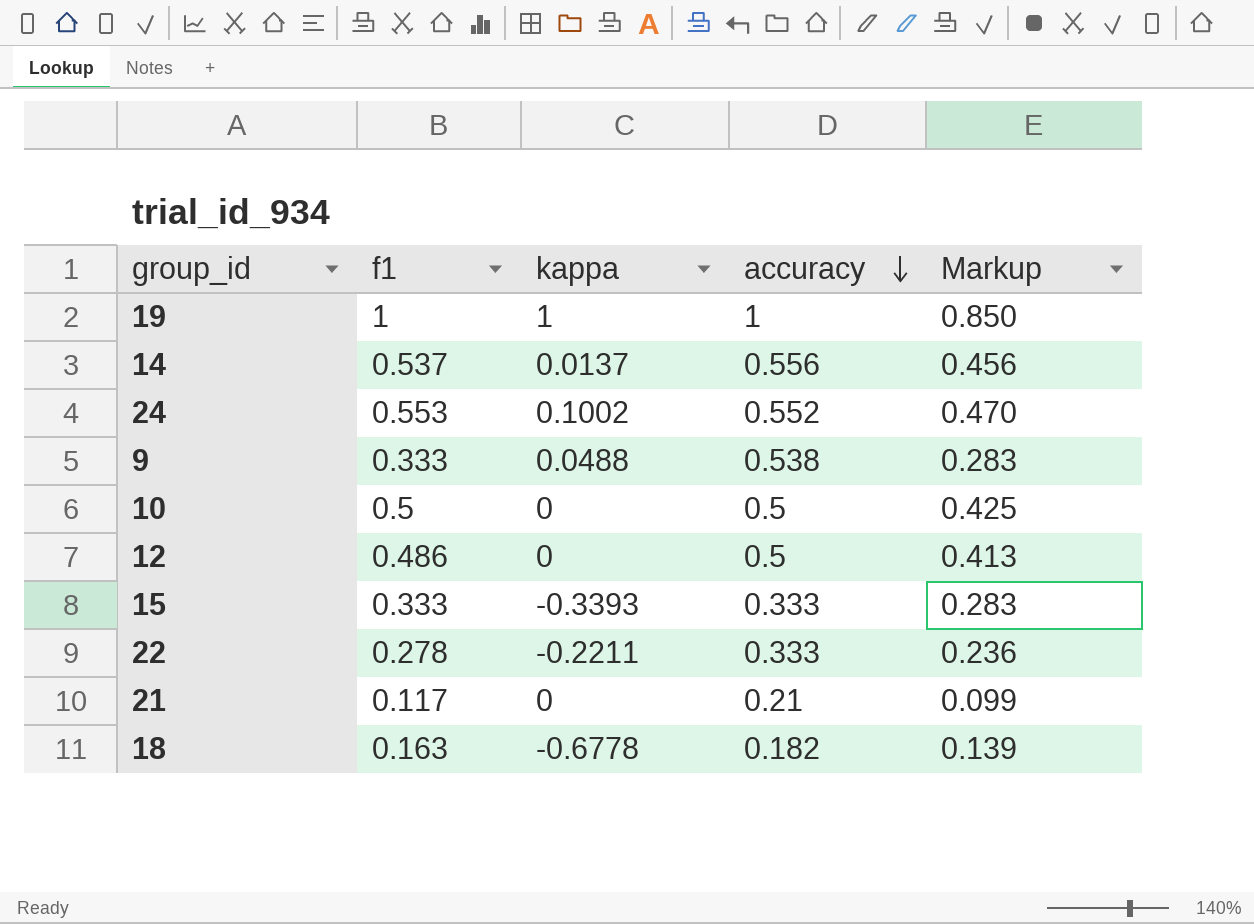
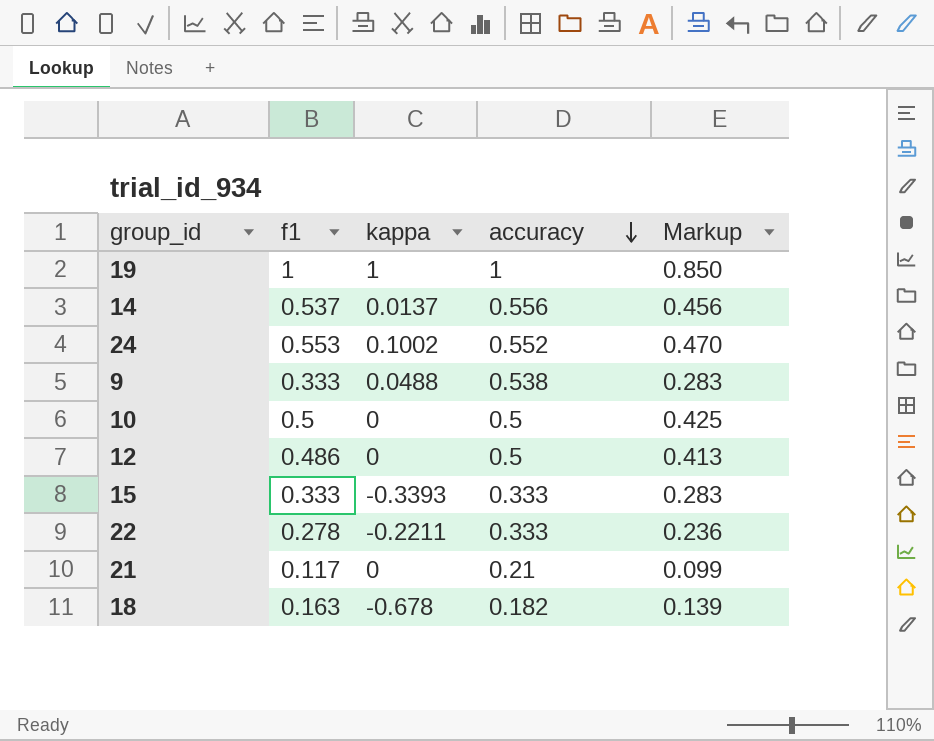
18 | kappa: -0.6778 -> -0.678

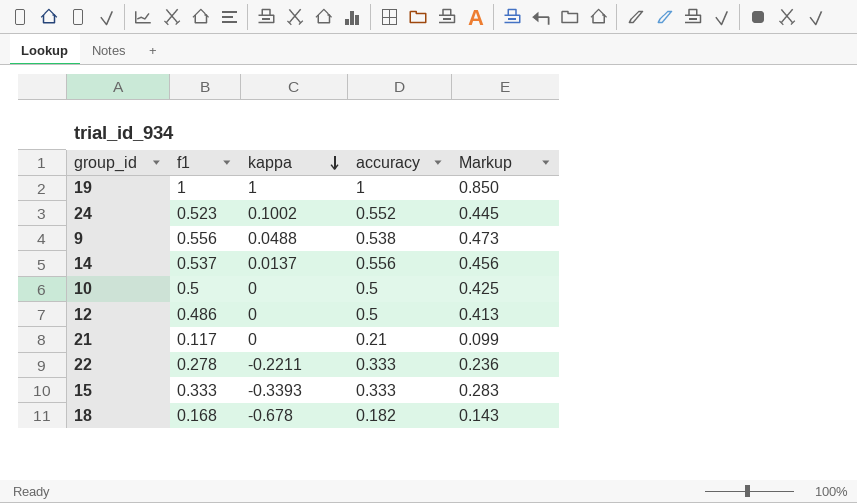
row order: accuracy descending -> kappa descending
24 | f1: 0.553 -> 0.523
24 | Markup: 0.470 -> 0.445
9 | f1: 0.333 -> 0.556
9 | Markup: 0.283 -> 0.473
18 | f1: 0.163 -> 0.168
18 | Markup: 0.139 -> 0.143

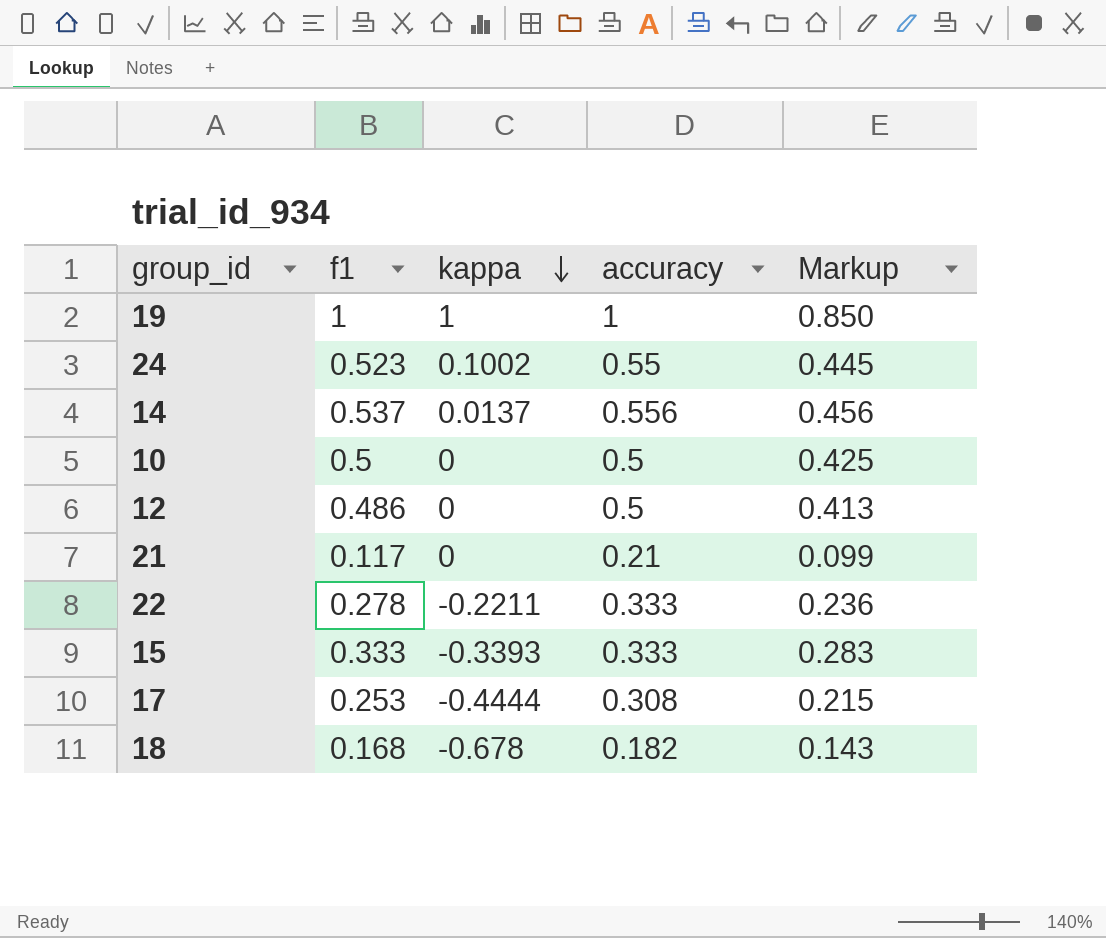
row 9: 0.556 | 0.0488 | 0.538 | 0.473 -> none
24 | accuracy: 0.552 -> 0.55
row 17: none -> 0.253 | -0.4444 | 0.308 | 0.215

